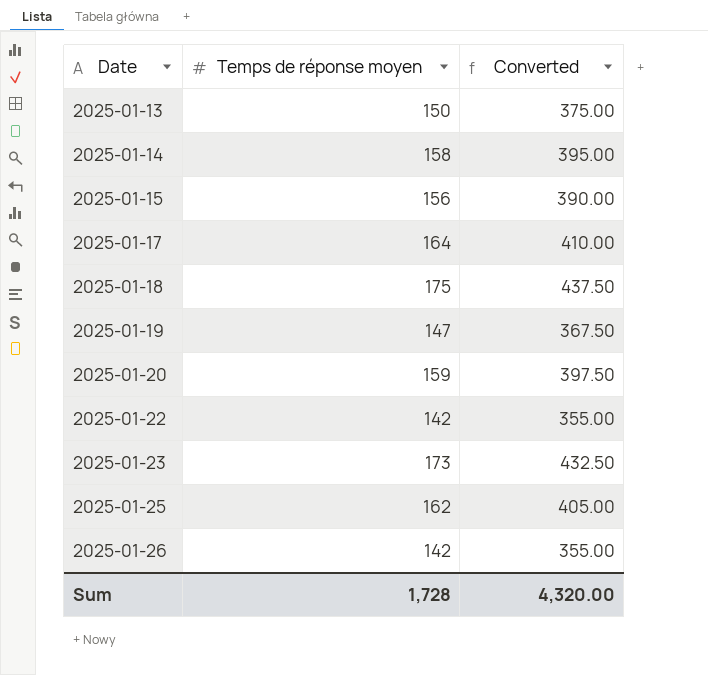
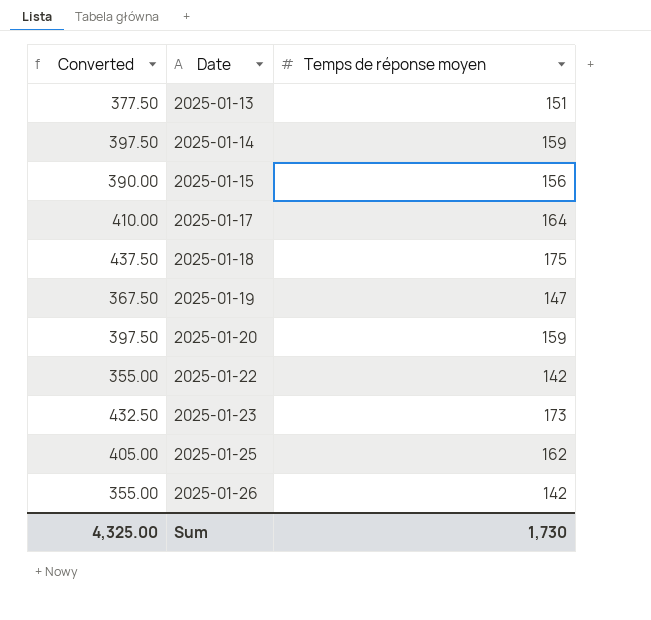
column Converted | position: 3 -> 1
2025-01-13 | Converted: 375.00 -> 377.50
2025-01-13 | Temps de réponse moyen: 150 -> 151
2025-01-14 | Converted: 395.00 -> 397.50
2025-01-14 | Temps de réponse moyen: 158 -> 159
Sum | Converted: 4,320.00 -> 4,325.00
Sum | Temps de réponse moyen: 1,728 -> 1,730

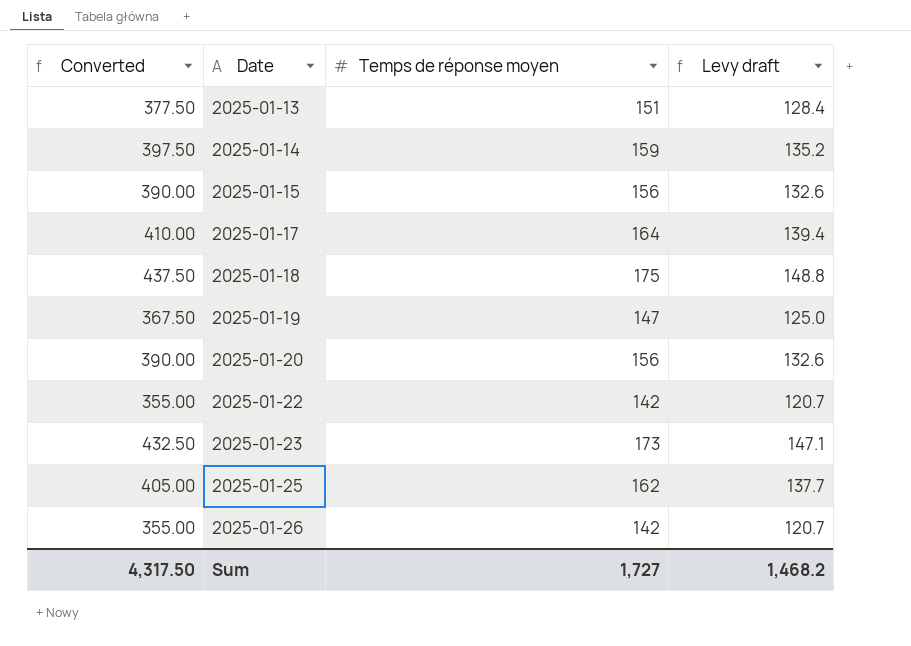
column Levy draft | formula: none -> [Temps de réponse moyen] * 0.85
2025-01-20 | Converted: 397.50 -> 390.00
2025-01-20 | Temps de réponse moyen: 159 -> 156
Sum | Converted: 4,325.00 -> 4,317.50
Sum | Temps de réponse moyen: 1,730 -> 1,727

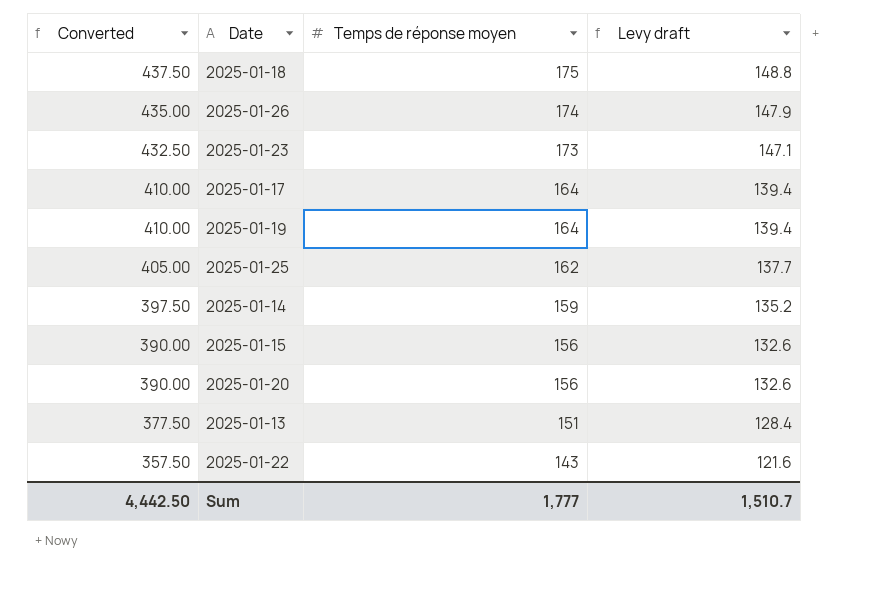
row order: Date ascending -> Converted descending
2025-01-26 | Converted: 355.00 -> 435.00
2025-01-26 | Temps de réponse moyen: 142 -> 174
2025-01-26 | Levy draft: 120.7 -> 147.9
2025-01-19 | Converted: 367.50 -> 410.00
2025-01-19 | Temps de réponse moyen: 147 -> 164
2025-01-19 | Levy draft: 125.0 -> 139.4
2025-01-22 | Converted: 355.00 -> 357.50
2025-01-22 | Temps de réponse moyen: 142 -> 143
2025-01-22 | Levy draft: 120.7 -> 121.6
Sum | Converted: 4,317.50 -> 4,442.50
Sum | Temps de réponse moyen: 1,727 -> 1,777
Sum | Levy draft: 1,468.2 -> 1,510.7

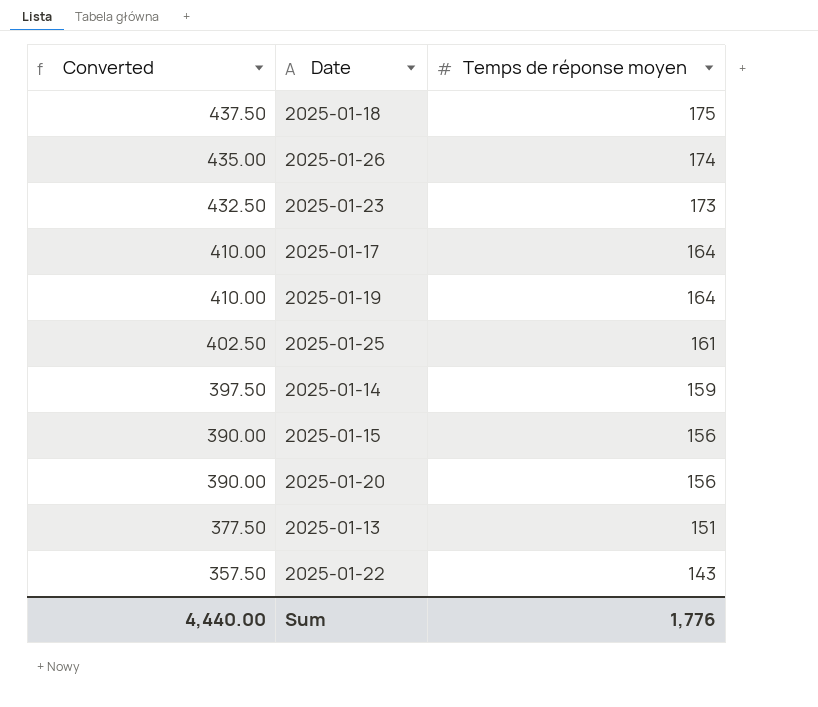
column Levy draft | formula: [Temps de réponse moyen] * 0.85 -> none
2025-01-25 | Converted: 405.00 -> 402.50
2025-01-25 | Temps de réponse moyen: 162 -> 161
Sum | Converted: 4,442.50 -> 4,440.00
Sum | Temps de réponse moyen: 1,777 -> 1,776

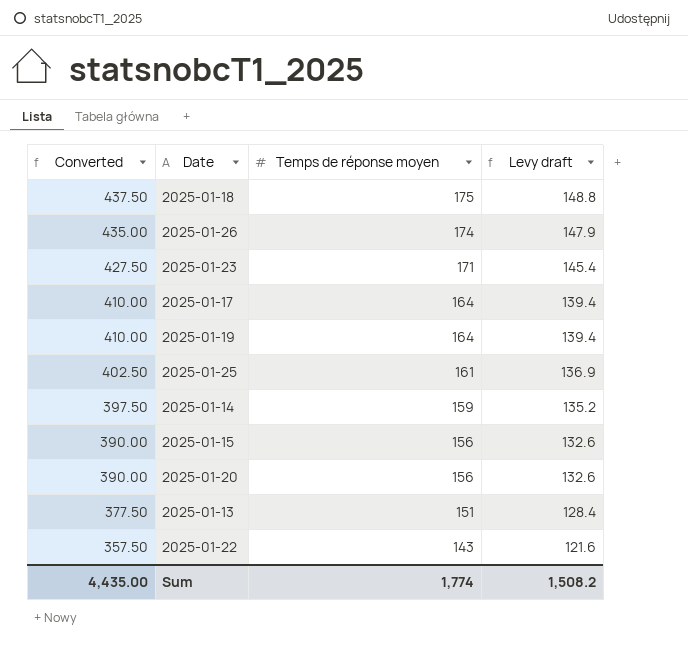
column Levy draft | formula: none -> [Temps de réponse moyen] * 0.85
2025-01-23 | Converted: 432.50 -> 427.50
2025-01-23 | Temps de réponse moyen: 173 -> 171
Sum | Converted: 4,440.00 -> 4,435.00
Sum | Temps de réponse moyen: 1,776 -> 1,774

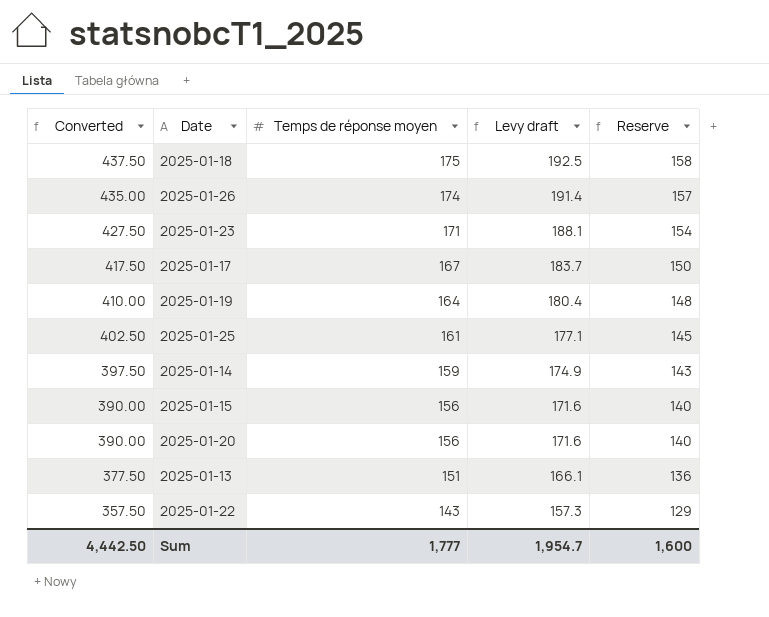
column Levy draft | formula: [Temps de réponse moyen] * 0.85 -> [Temps de réponse moyen] * 1.1
column Reserve | formula: none -> [Temps de réponse moyen] * 0.9
2025-01-17 | Converted: 410.00 -> 417.50
2025-01-17 | Temps de réponse moyen: 164 -> 167
Sum | Converted: 4,435.00 -> 4,442.50
Sum | Temps de réponse moyen: 1,774 -> 1,777
Sum | Levy draft: 1,508.2 -> 1,954.7

